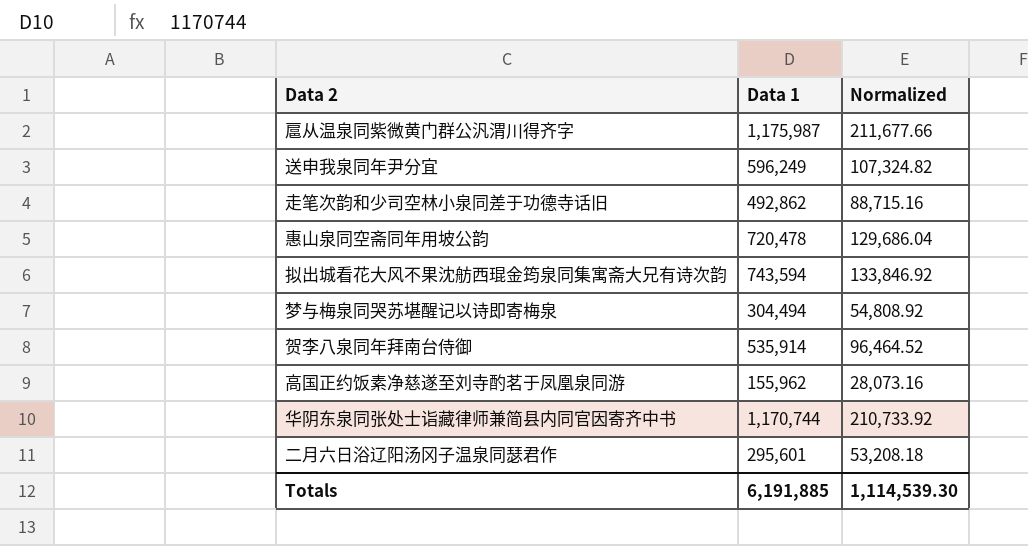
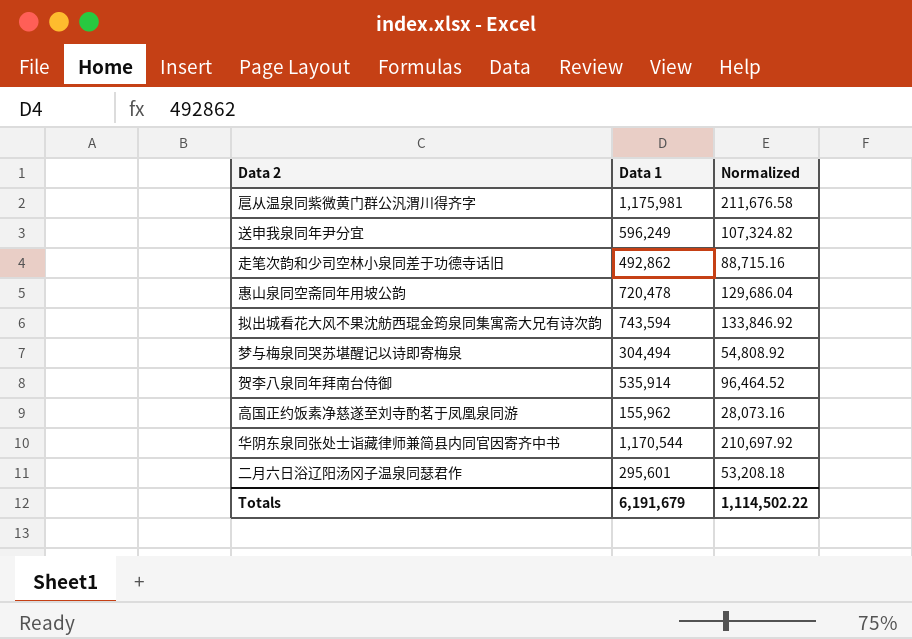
扈从温泉同紫微黄门群公汎渭川得齐字 | Data 1: 1,175,987 -> 1,175,981
扈从温泉同紫微黄门群公汎渭川得齐字 | Normalized: 211,677.66 -> 211,676.58
华阴东泉同张处士诣藏律师兼简县内同官因寄齐中书 | Data 1: 1,170,744 -> 1,170,544
华阴东泉同张处士诣藏律师兼简县内同官因寄齐中书 | Normalized: 210,733.92 -> 210,697.92
Totals | Data 1: 6,191,885 -> 6,191,679
Totals | Normalized: 1,114,539.30 -> 1,114,502.22

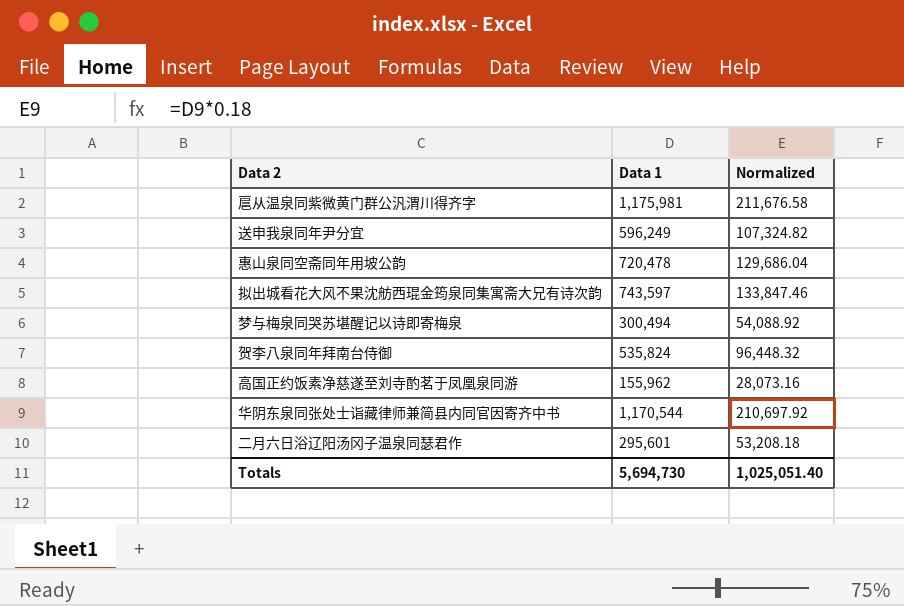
row 走笔次韵和少司空林小泉同差于功德寺话旧: 492,862 | 88,715.16 -> none
拟出城看花大风不果沈舫西琨金筠泉同集寓斋大兄有诗次韵 | Data 1: 743,594 -> 743,597
拟出城看花大风不果沈舫西琨金筠泉同集寓斋大兄有诗次韵 | Normalized: 133,846.92 -> 133,847.46
梦与梅泉同哭苏堪醒记以诗即寄梅泉 | Data 1: 304,494 -> 300,494
梦与梅泉同哭苏堪醒记以诗即寄梅泉 | Normalized: 54,808.92 -> 54,088.92
贺李八泉同年拜南台侍御 | Data 1: 535,914 -> 535,824
贺李八泉同年拜南台侍御 | Normalized: 96,464.52 -> 96,448.32
Totals | Data 1: 6,191,679 -> 5,694,730
Totals | Normalized: 1,114,502.22 -> 1,025,051.40

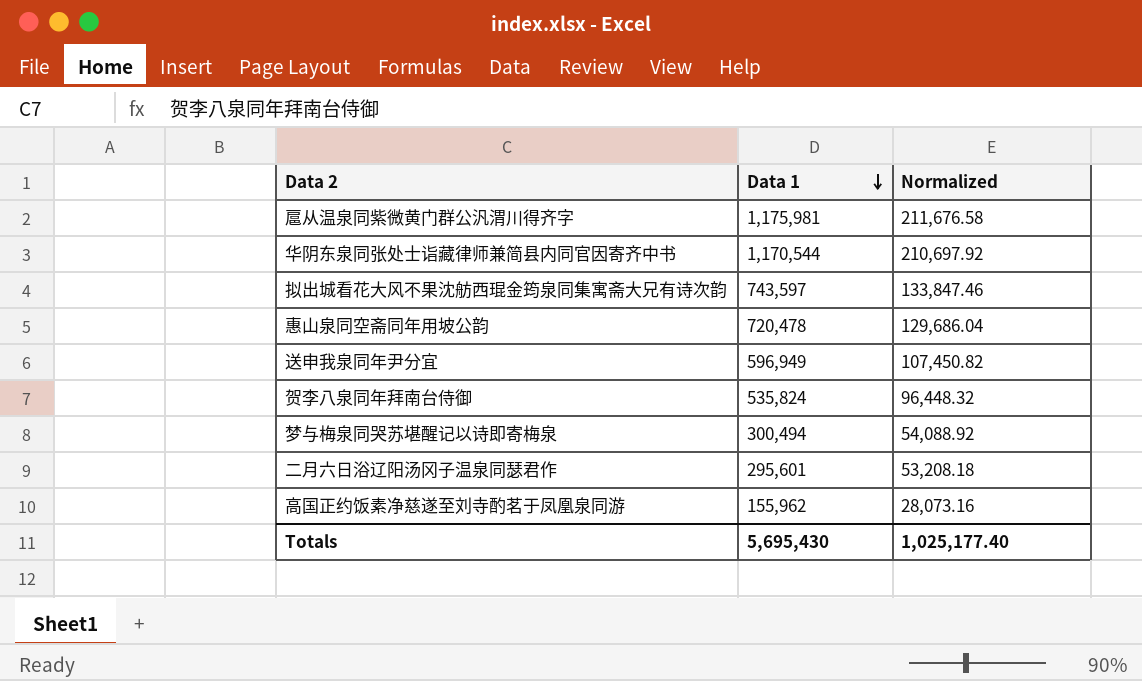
row order: none -> Data 1 descending
送申我泉同年尹分宜 | Data 1: 596,249 -> 596,949
送申我泉同年尹分宜 | Normalized: 107,324.82 -> 107,450.82
Totals | Data 1: 5,694,730 -> 5,695,430
Totals | Normalized: 1,025,051.40 -> 1,025,177.40

